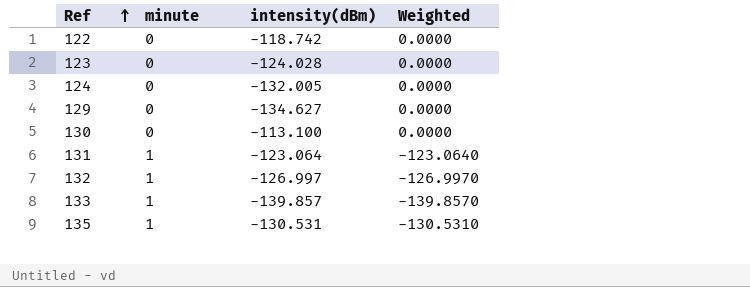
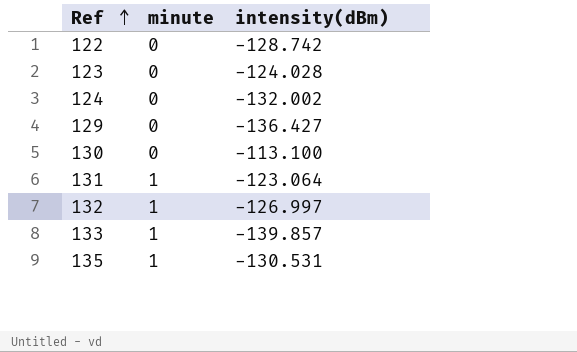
column Weighted | formula: [minute] * [intensity(dBm)] -> none
122 | intensity(dBm): -118.742 -> -128.742
124 | intensity(dBm): -132.005 -> -132.002
129 | intensity(dBm): -134.627 -> -136.427

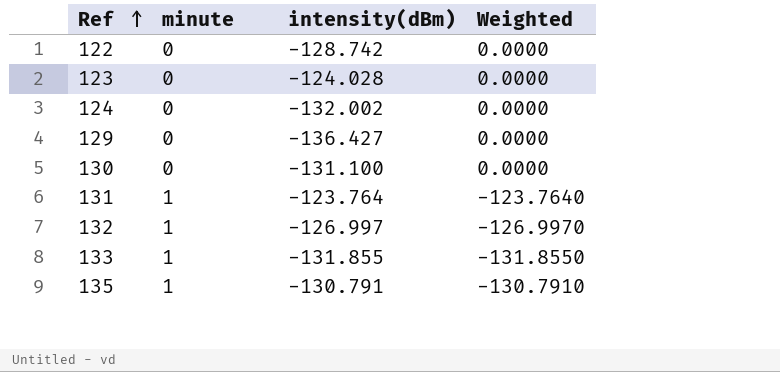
column Weighted | formula: none -> [minute] * [intensity(dBm)]
130 | intensity(dBm): -113.100 -> -131.100
131 | intensity(dBm): -123.064 -> -123.764
133 | intensity(dBm): -139.857 -> -131.855
135 | intensity(dBm): -130.531 -> -130.791

